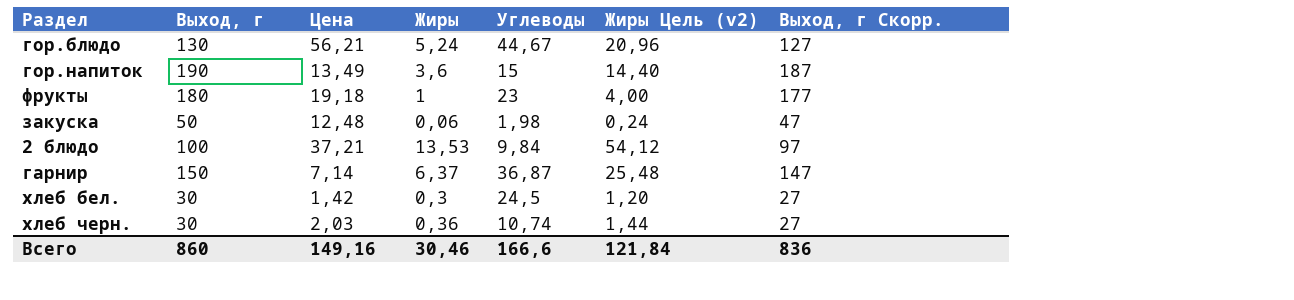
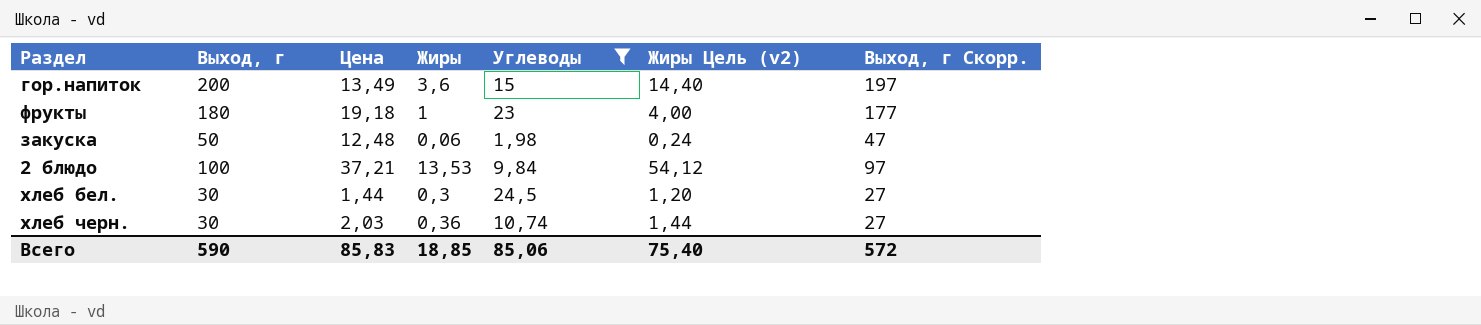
filter: none -> Углеводы <= 24,5
гор.напиток | Выход, г: 190 -> 200
гор.напиток | Выход, г Скорр.: 187 -> 197
хлеб бел. | Цена: 1,42 -> 1,44
Всего | Выход, г: 860 -> 590
Всего | Цена: 149,16 -> 85,83
Всего | Жиры: 30,46 -> 18,85
Всего | Углеводы: 166,6 -> 85,06
Всего | Жиры Цель (v2): 121,84 -> 75,40
Всего | Выход, г Скорр.: 836 -> 572

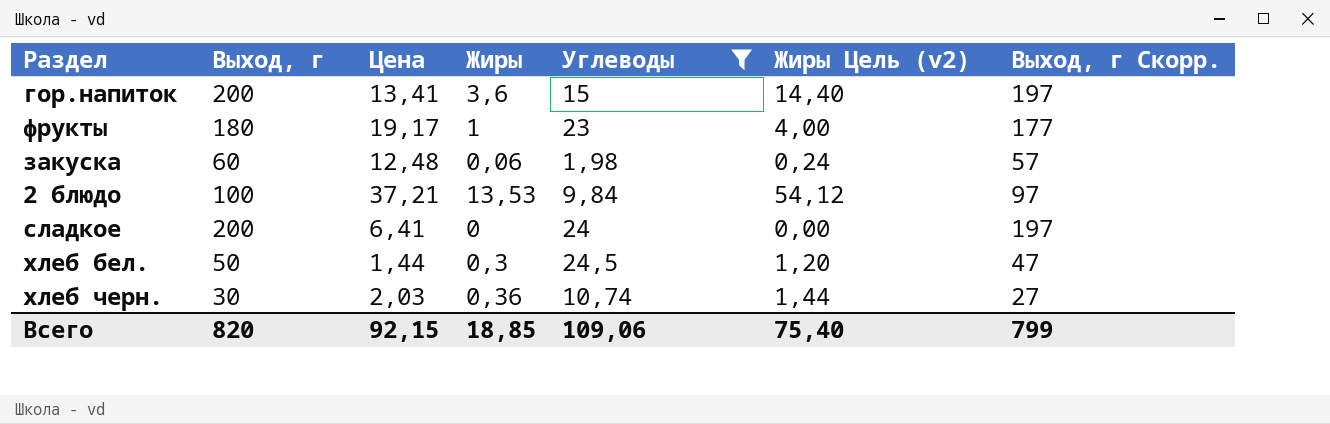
гор.напиток | Цена: 13,49 -> 13,41
фрукты | Цена: 19,18 -> 19,17
закуска | Выход, г: 50 -> 60
закуска | Выход, г Скорр.: 47 -> 57
row сладкое: none -> 200 | 6,41 | 0 | 24 | 0,00 | 197
хлеб бел. | Выход, г: 30 -> 50
хлеб бел. | Выход, г Скорр.: 27 -> 47
Всего | Выход, г: 590 -> 820
Всего | Цена: 85,83 -> 92,15
Всего | Углеводы: 85,06 -> 109,06
Всего | Выход, г Скорр.: 572 -> 799

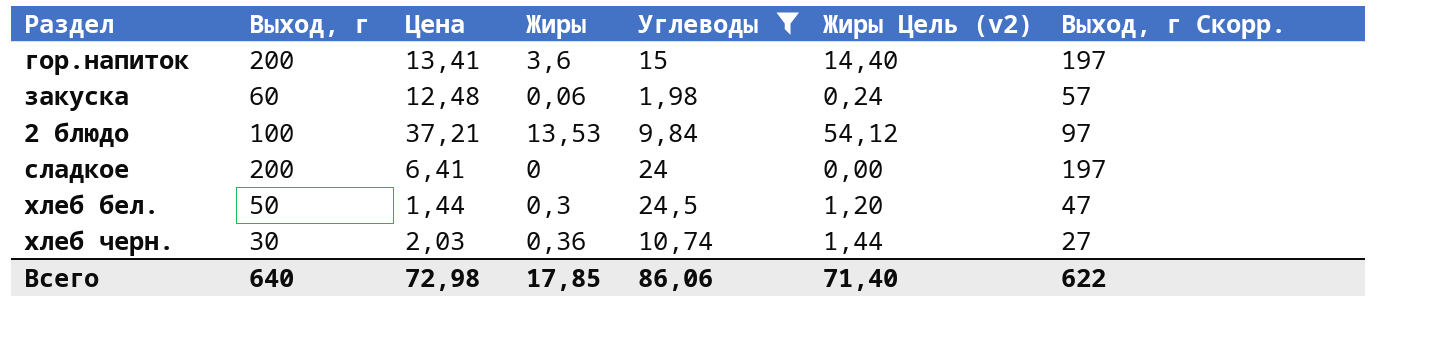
row фрукты: 180 | 19,17 | 1 | 23 | 4,00 | 177 -> none
Всего | Выход, г: 820 -> 640
Всего | Цена: 92,15 -> 72,98
Всего | Жиры: 18,85 -> 17,85
Всего | Углеводы: 109,06 -> 86,06
Всего | Жиры Цель (v2): 75,40 -> 71,40
Всего | Выход, г Скорр.: 799 -> 622

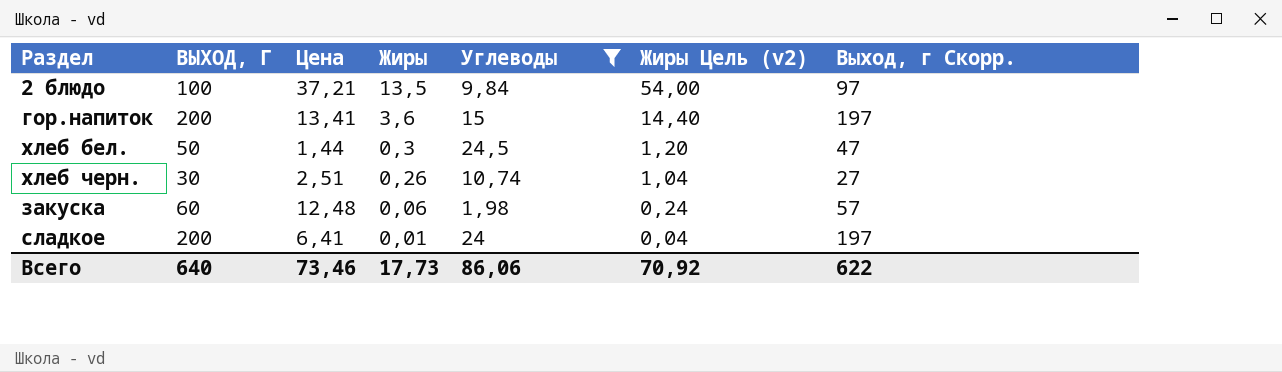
row order: none -> Жиры descending
column name: Выход, г -> ВЫХОД, Г
2 блюдо | Жиры: 13,53 -> 13,5
2 блюдо | Жиры Цель (v2): 54,12 -> 54,00
хлеб черн. | Цена: 2,03 -> 2,51
хлеб черн. | Жиры: 0,36 -> 0,26
хлеб черн. | Жиры Цель (v2): 1,44 -> 1,04
сладкое | Жиры: 0 -> 0,01
сладкое | Жиры Цель (v2): 0,00 -> 0,04
Всего | Цена: 72,98 -> 73,46
Всего | Жиры: 17,85 -> 17,73
Всего | Жиры Цель (v2): 71,40 -> 70,92

